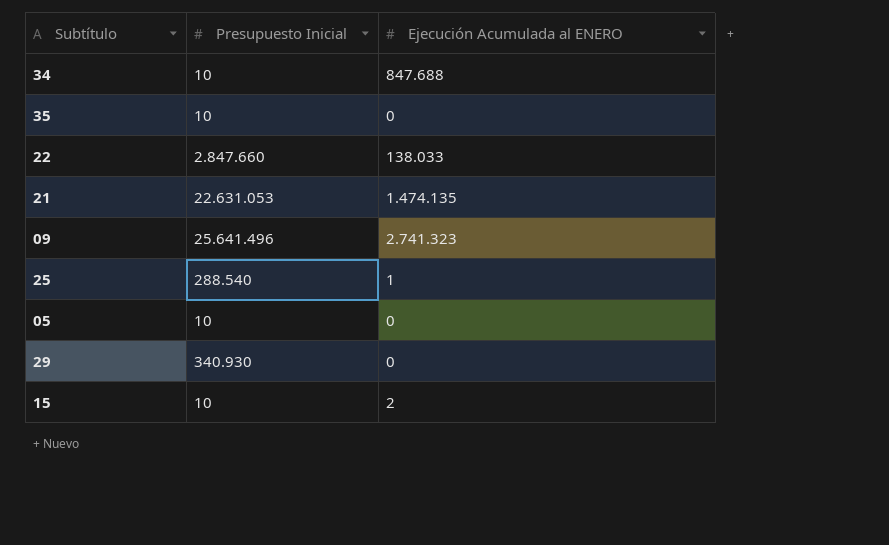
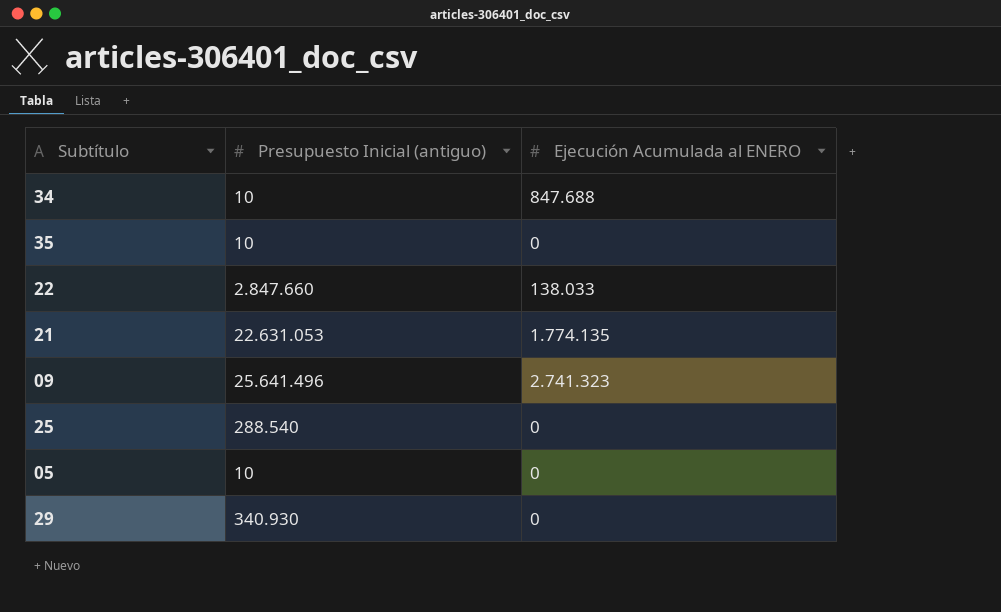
column name: Presupuesto Inicial -> Presupuesto Inicial (antiguo)
row 15: 10 | 2 -> none
21 | Ejecución Acumulada al ENERO: 1.474.135 -> 1.774.135
25 | Ejecución Acumulada al ENERO: 1 -> 0

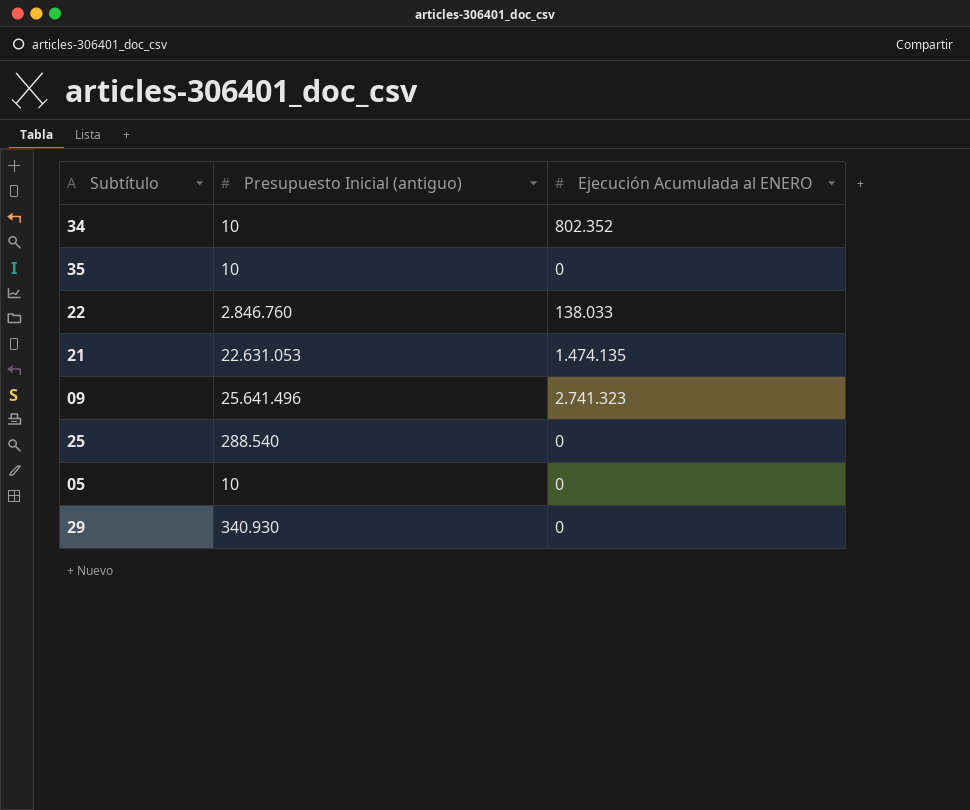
34 | Ejecución Acumulada al ENERO: 847.688 -> 802.352
22 | Presupuesto Inicial (antiguo): 2.847.660 -> 2.846.760
21 | Ejecución Acumulada al ENERO: 1.774.135 -> 1.474.135

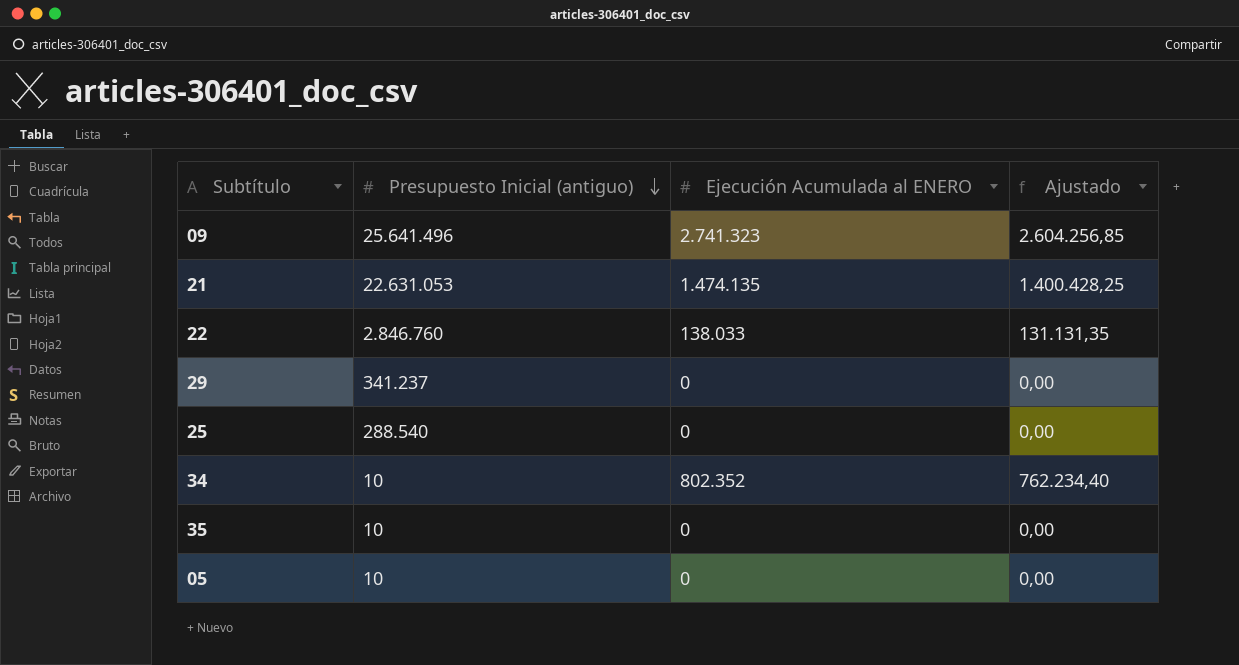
row order: none -> Presupuesto Inicial (antiguo) descending
column Ajustado | formula: none -> [Ejecución Acumulada al ENERO] * 0,95
29 | Presupuesto Inicial (antiguo): 340.930 -> 341.237

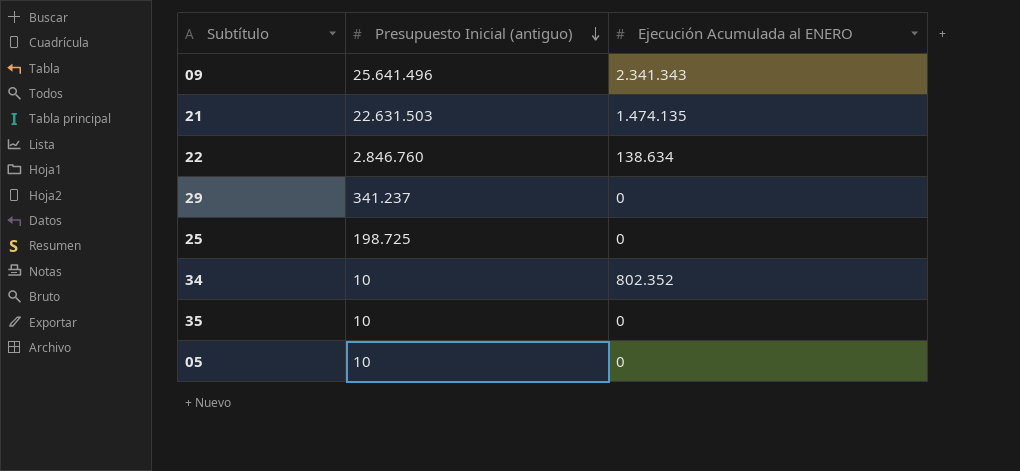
column Ajustado | formula: [Ejecución Acumulada al ENERO] * 0,95 -> none
09 | Ejecución Acumulada al ENERO: 2.741.323 -> 2.341.343
21 | Presupuesto Inicial (antiguo): 22.631.053 -> 22.631.503
22 | Ejecución Acumulada al ENERO: 138.033 -> 138.634
25 | Presupuesto Inicial (antiguo): 288.540 -> 198.725

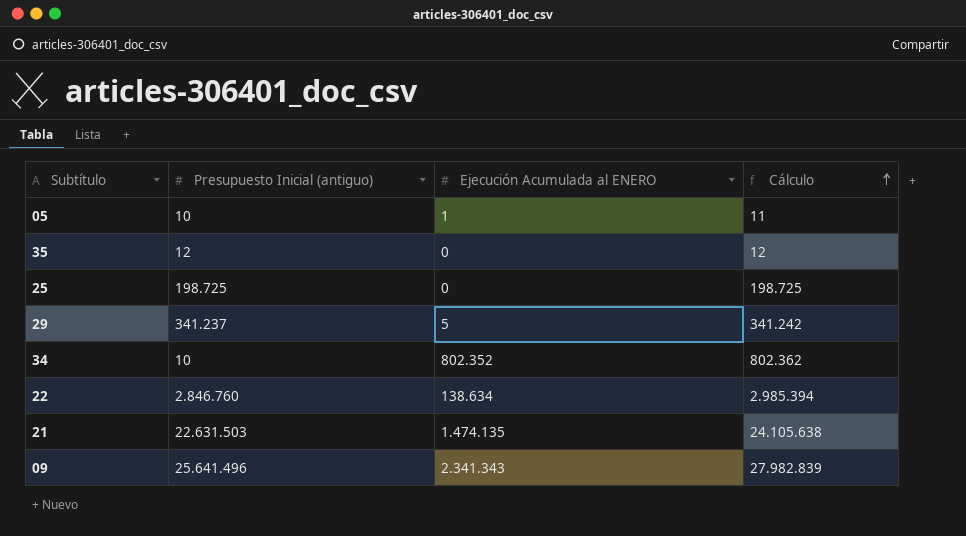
row order: Presupuesto Inicial (antiguo) descending -> Cálculo ascending
column Cálculo | formula: none -> [Presupuesto Inicial (antiguo)] + [Ejecución Acumulada al ENERO]
05 | Ejecución Acumulada al ENERO: 0 -> 1
35 | Presupuesto Inicial (antiguo): 10 -> 12
29 | Ejecución Acumulada al ENERO: 0 -> 5

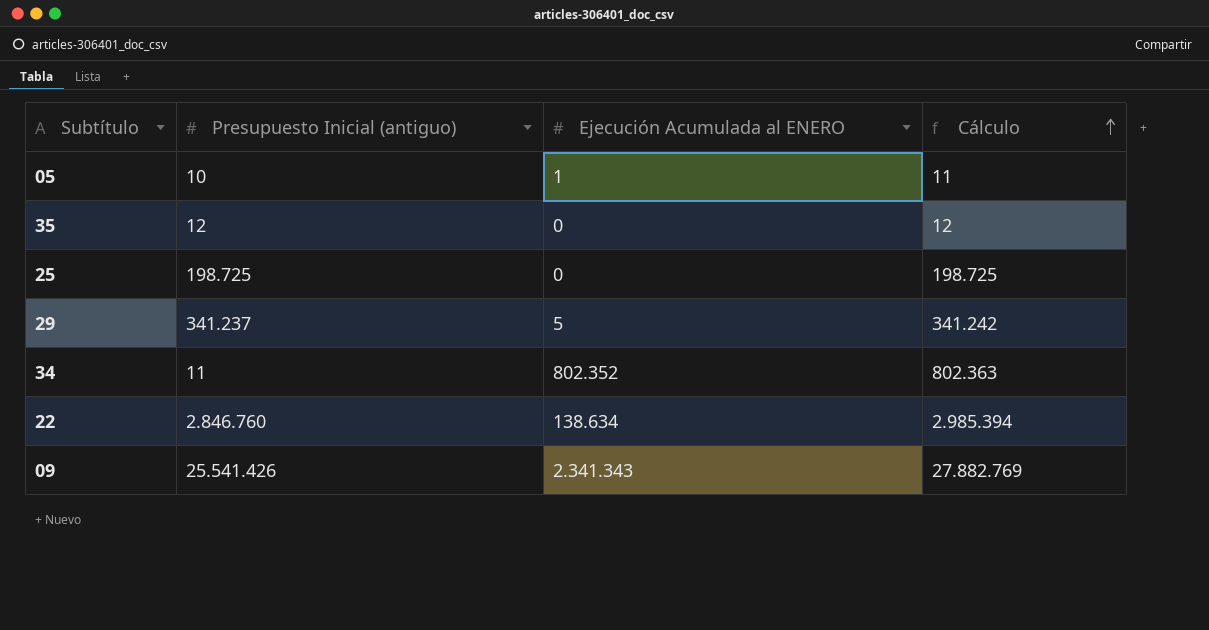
row 21: 22.631.503 | 1.474.135 | 24.105.638 -> none
34 | Presupuesto Inicial (antiguo): 10 -> 11
34 | Cálculo: 802.362 -> 802.363
09 | Presupuesto Inicial (antiguo): 25.641.496 -> 25.541.426
09 | Cálculo: 27.982.839 -> 27.882.769

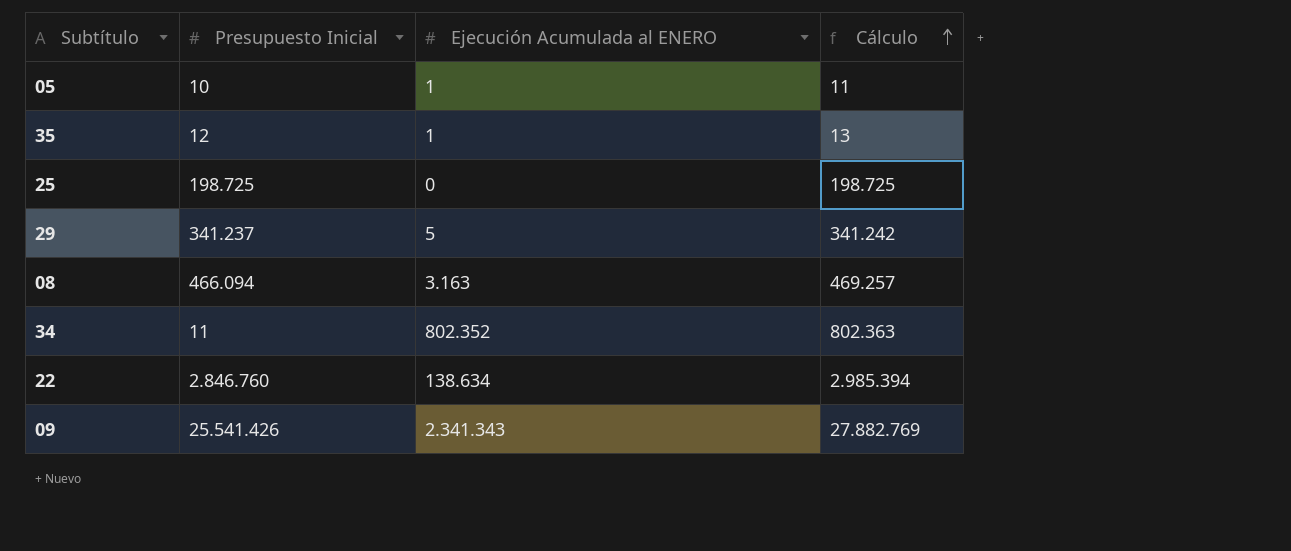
column name: Presupuesto Inicial (antiguo) -> Presupuesto Inicial
35 | Ejecución Acumulada al ENERO: 0 -> 1
35 | Cálculo: 12 -> 13
row 08: none -> 466.094 | 3.163 | 469.257

